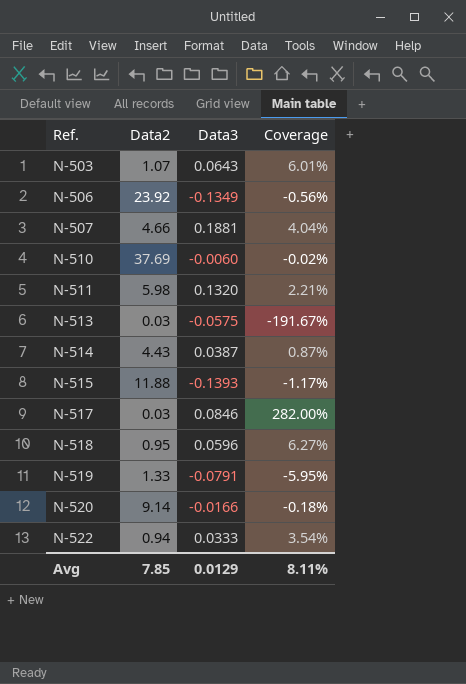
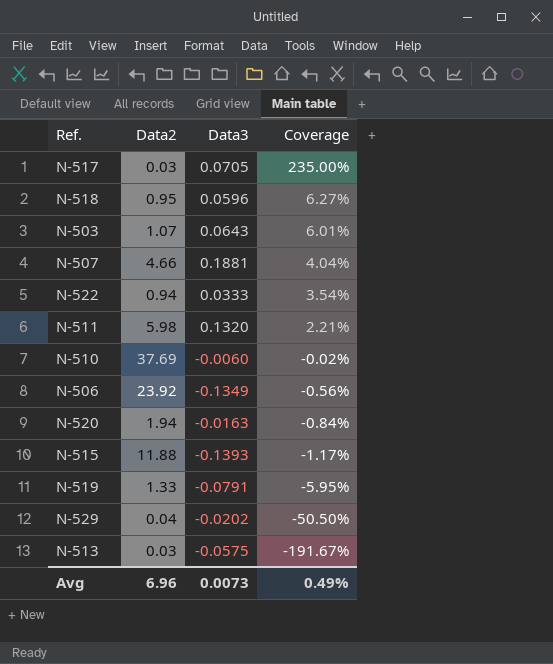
row order: Ref. ascending -> Coverage descending
row N-514: 4.43 | 0.0387 | 0.87% -> none
N-517 | Data3: 0.0846 -> 0.0705
N-517 | Coverage: 282.00% -> 235.00%
N-520 | Data2: 9.14 -> 1.94
N-520 | Data3: -0.0166 -> -0.0163
N-520 | Coverage: -0.18% -> -0.84%
row N-529: none -> 0.04 | -0.0202 | -50.50%
Avg | Data2: 7.85 -> 6.96
Avg | Data3: 0.0129 -> 0.0073
Avg | Coverage: 8.11% -> 0.49%

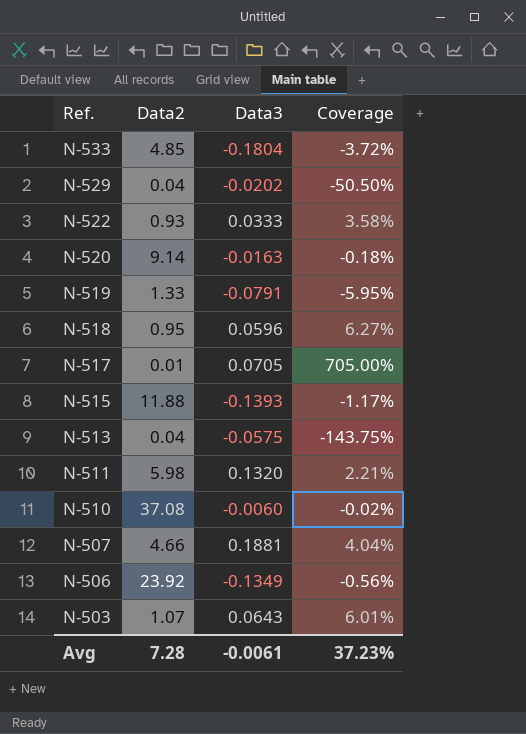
row order: Coverage descending -> Ref. descending
row N-533: none -> 4.85 | -0.1804 | -3.72%
N-522 | Data2: 0.94 -> 0.93
N-522 | Coverage: 3.54% -> 3.58%
N-520 | Data2: 1.94 -> 9.14
N-520 | Coverage: -0.84% -> -0.18%
N-517 | Data2: 0.03 -> 0.01
N-517 | Coverage: 235.00% -> 705.00%
N-513 | Data2: 0.03 -> 0.04
N-513 | Coverage: -191.67% -> -143.75%
N-510 | Data2: 37.69 -> 37.08
Avg | Data2: 6.96 -> 7.28
Avg | Data3: 0.0073 -> -0.0061
Avg | Coverage: 0.49% -> 37.23%

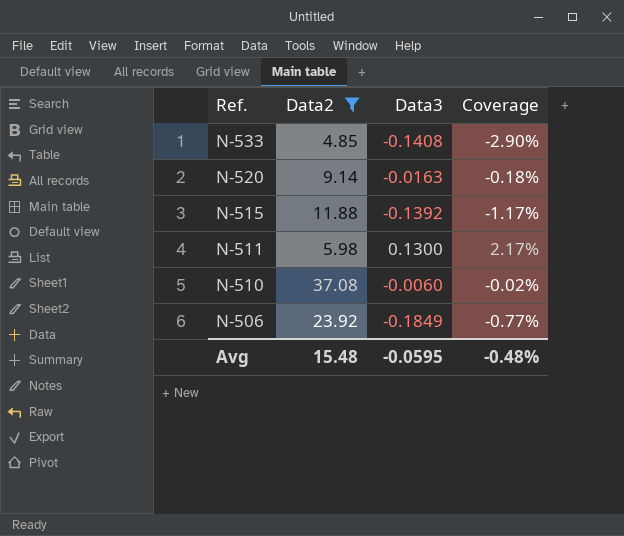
filter: none -> Data2 >= 4.85
N-533 | Data3: -0.1804 -> -0.1408
N-533 | Coverage: -3.72% -> -2.90%
N-515 | Data3: -0.1393 -> -0.1392
N-511 | Data3: 0.1320 -> 0.1300
N-511 | Coverage: 2.21% -> 2.17%
N-506 | Data3: -0.1349 -> -0.1849
N-506 | Coverage: -0.56% -> -0.77%
Avg | Data2: 7.28 -> 15.48
Avg | Data3: -0.0061 -> -0.0595
Avg | Coverage: 37.23% -> -0.48%

